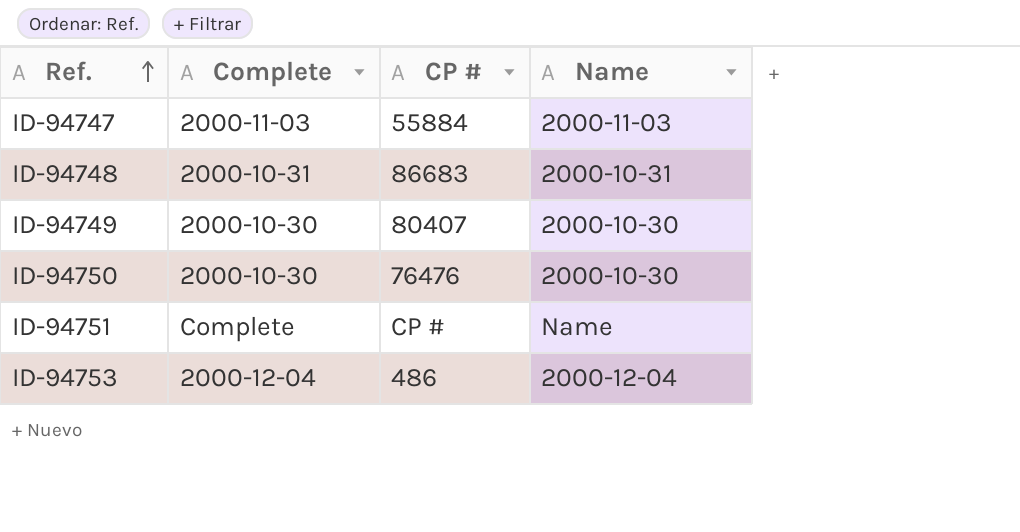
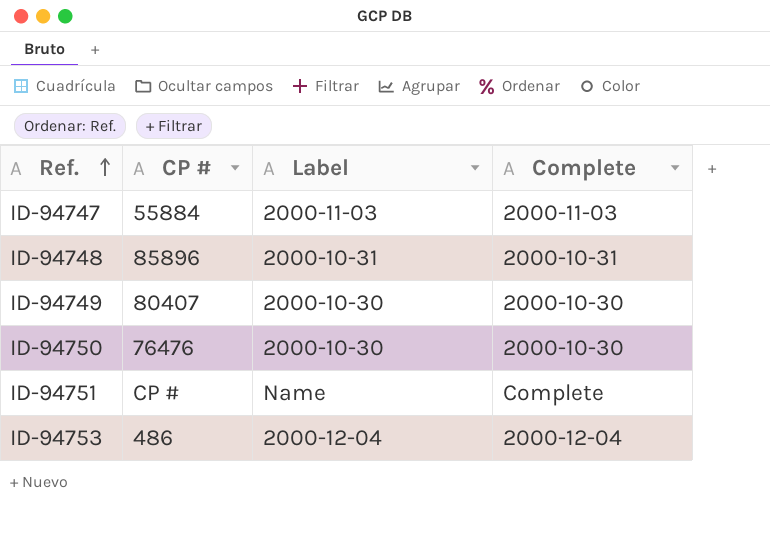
column name: Name -> Label
column Complete | position: 2 -> 4
ID-94748 | CP #: 86683 -> 85896

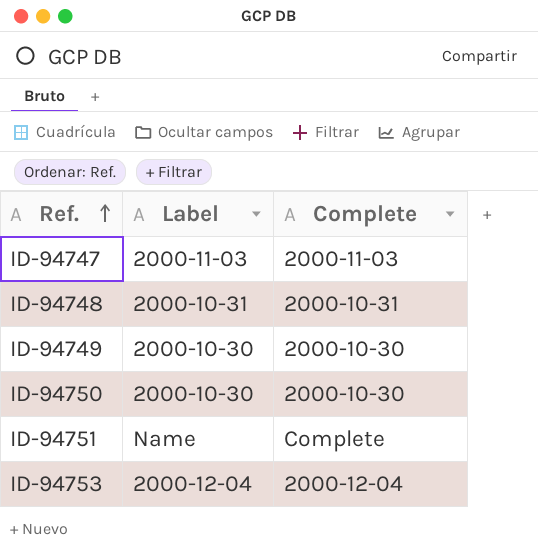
column CP # | position: 2 -> none

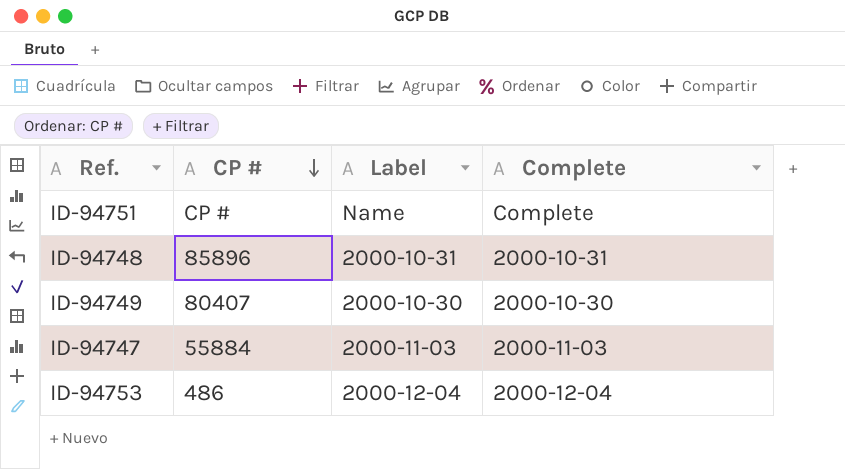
row order: Ref. ascending -> CP # descending
column CP # | position: none -> 2
row ID-94750: 2000-10-30 | 2000-10-30 -> none

